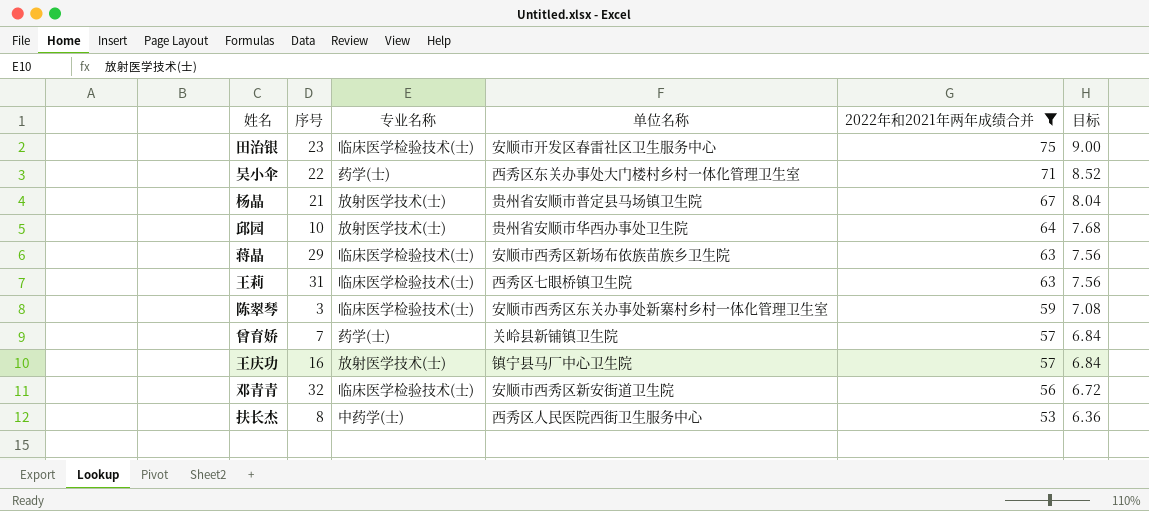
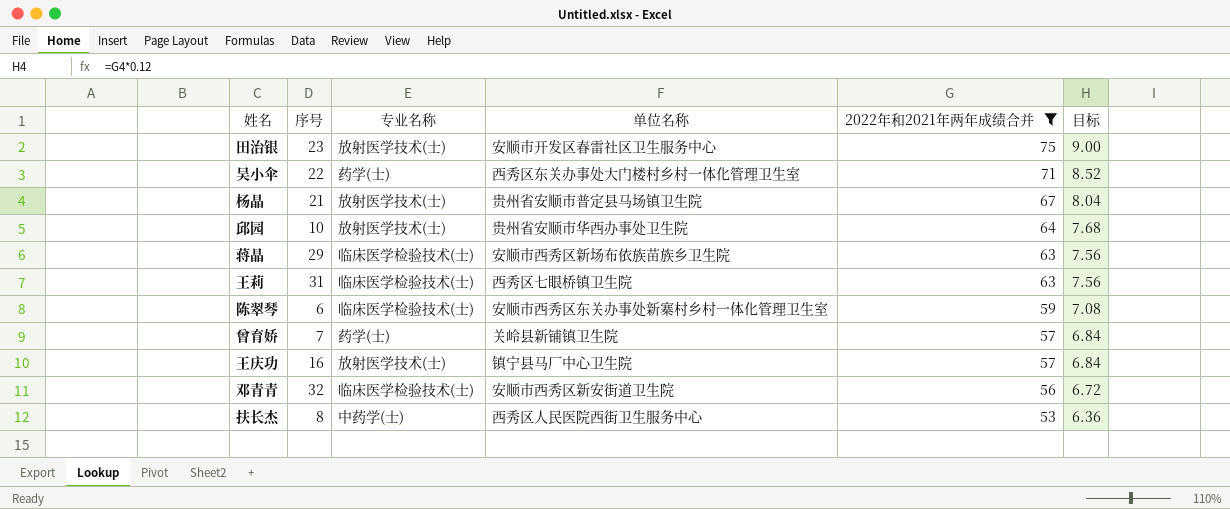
田治银 | 专业名称: 临床医学检验技术(士) -> 放射医学技术(士)
陈翠琴 | 序号: 3 -> 6

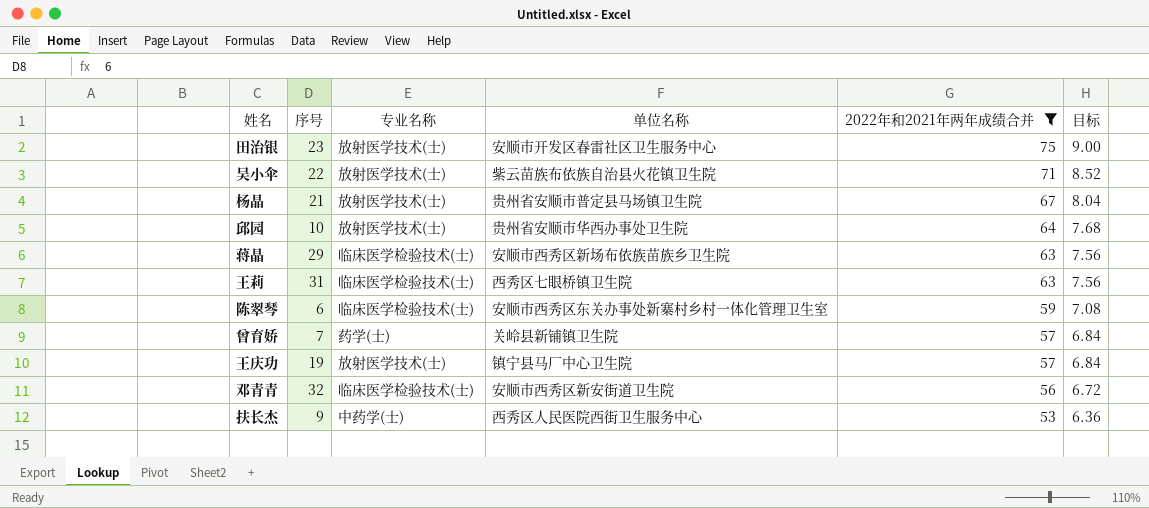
吴小伞 | 专业名称: 药学(士) -> 放射医学技术(士)
吴小伞 | 单位名称: 西秀区东关办事处大门楼村乡村一体化管理卫生室 -> 紫云苗族布依族自治县火花镇卫生院
王庆功 | 序号: 16 -> 19
扶长杰 | 序号: 8 -> 9

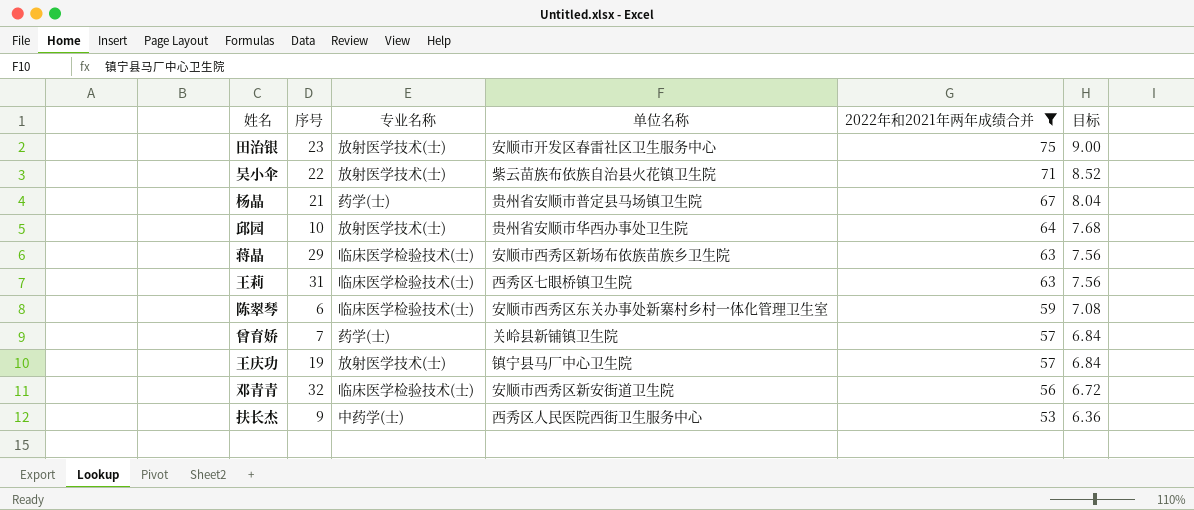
杨晶 | 专业名称: 放射医学技术(士) -> 药学(士)

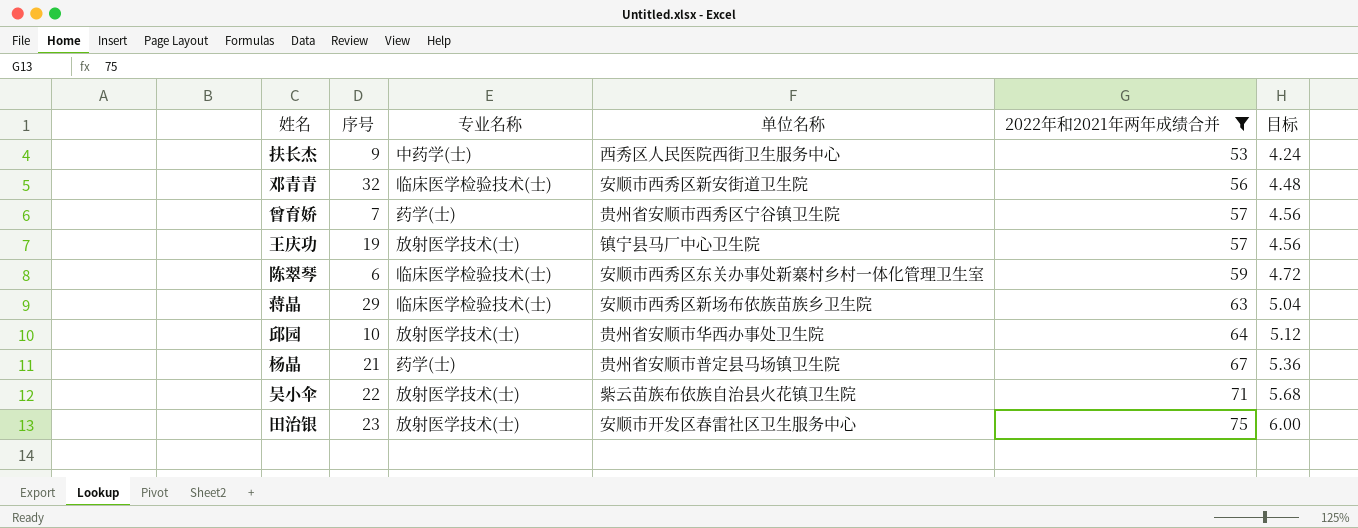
row order: 2022年和2021年两年成绩合并 descending -> 2022年和2021年两年成绩合并 ascending
column 目标 | formula: [2022年和2021年两年成绩合并] * 0.12 -> [2022年和2021年两年成绩合并] * 0.08
row 王莉: 31 | 临床医学检验技术(士) | 西秀区七眼桥镇卫生院 | 63 | 7.56 -> none
曾育娇 | 单位名称: 关岭县新铺镇卫生院 -> 贵州省安顺市西秀区宁谷镇卫生院

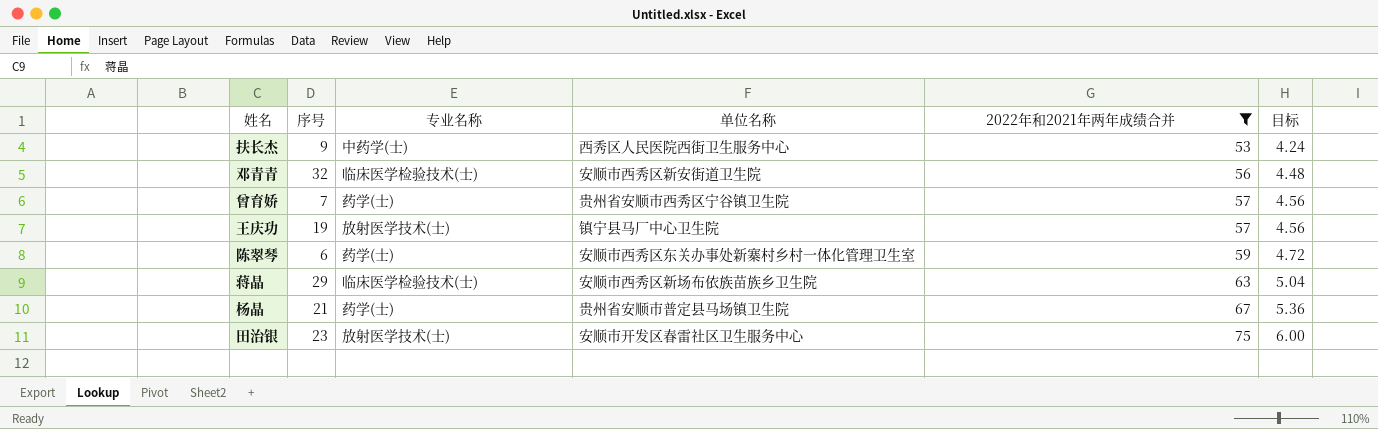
row 邱园: 10 | 放射医学技术(士) | 贵州省安顺市华西办事处卫生院 | 64 | 5.12 -> none
row 吴小伞: 22 | 放射医学技术(士) | 紫云苗族布依族自治县火花镇卫生院 | 71 | 5.68 -> none
陈翠琴 | 专业名称: 临床医学检验技术(士) -> 药学(士)

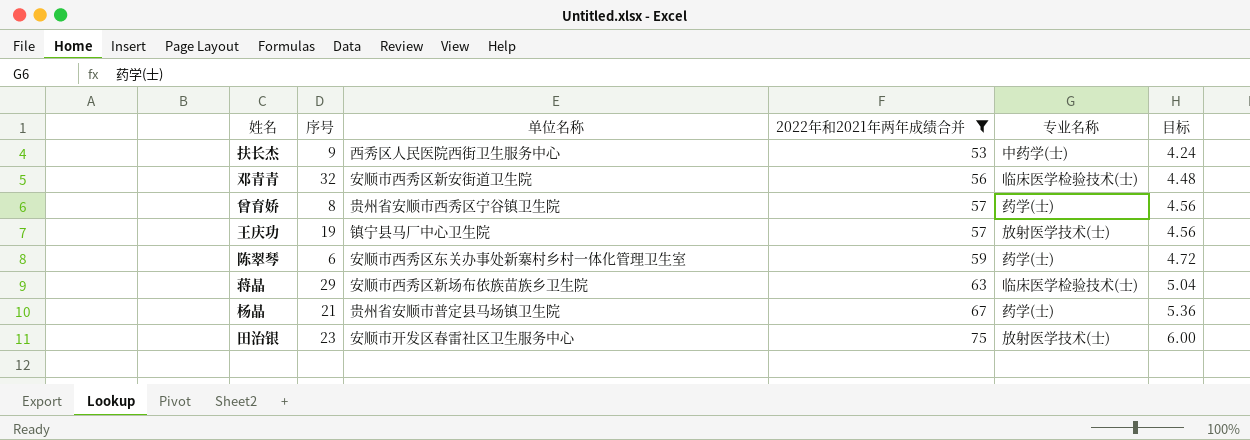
column 专业名称 | position: 3 -> 5
曾育娇 | 序号: 7 -> 8

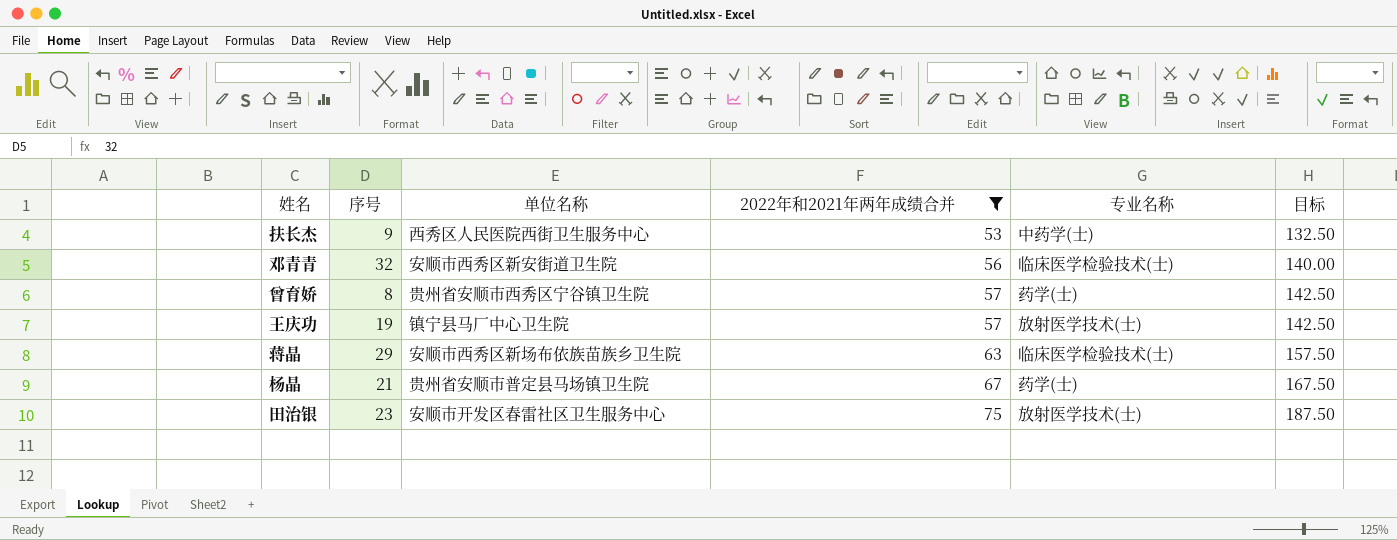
column 目标 | formula: [2022年和2021年两年成绩合并] * 0.08 -> [2022年和2021年两年成绩合并] * 2.5
row 陈翠琴: 6 | 安顺市西秀区东关办事处新寨村乡村一体化管理卫生室 | 59 | 药学(士) | 4.72 -> none

